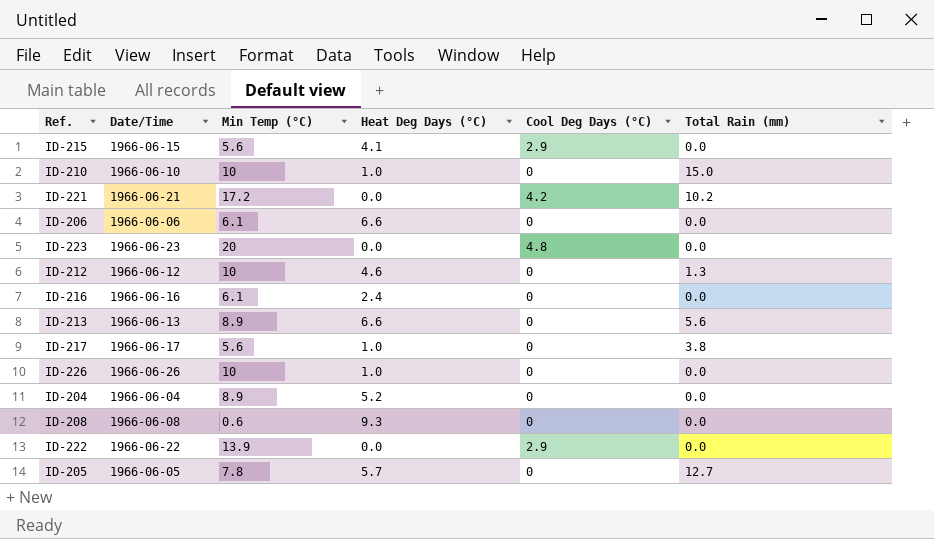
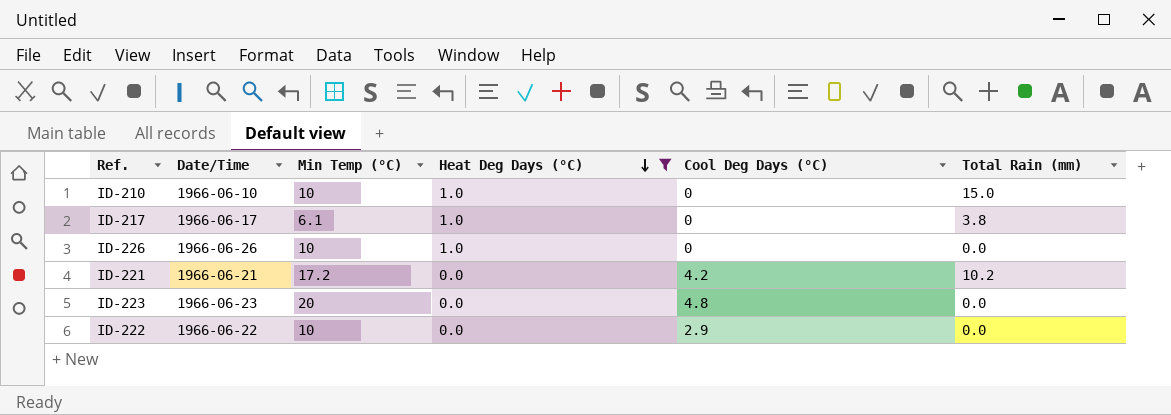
filter: none -> Heat Deg Days (°C) <= 1.0
row order: none -> Heat Deg Days (°C) descending
ID-217 | Min Temp (°C): 5.6 -> 6.1
ID-222 | Min Temp (°C): 13.9 -> 10

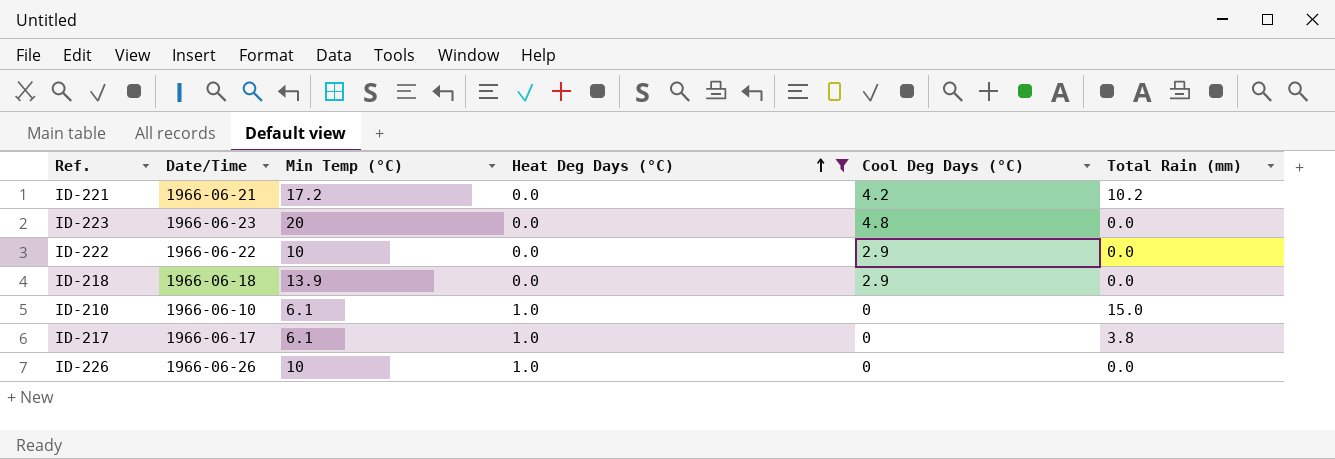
row order: Heat Deg Days (°C) descending -> Heat Deg Days (°C) ascending
row ID-218: none -> 1966-06-18 | 13.9 | 0.0 | 2.9 | 0.0
ID-210 | Min Temp (°C): 10 -> 6.1

